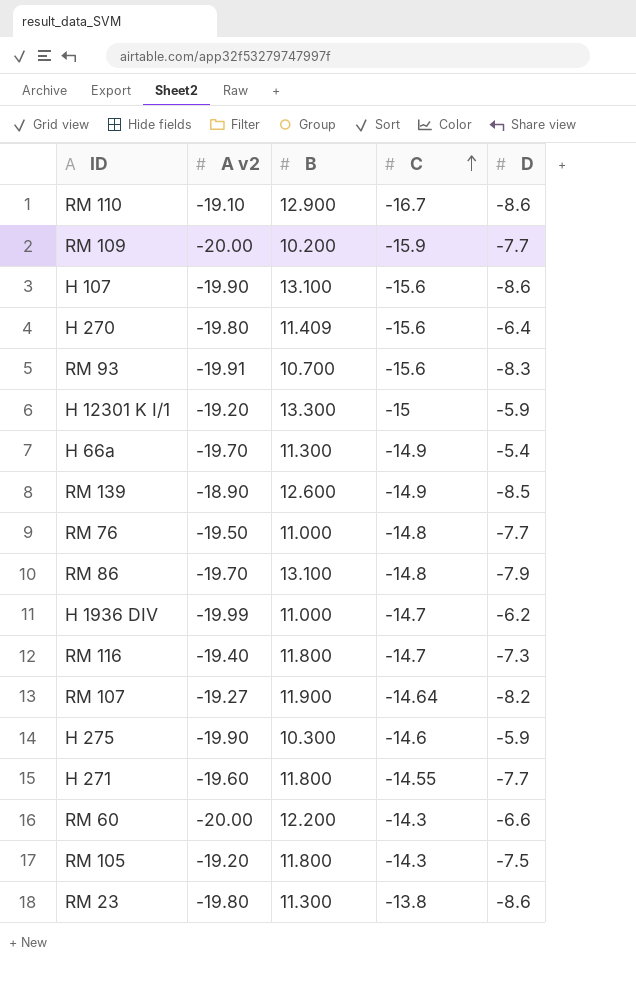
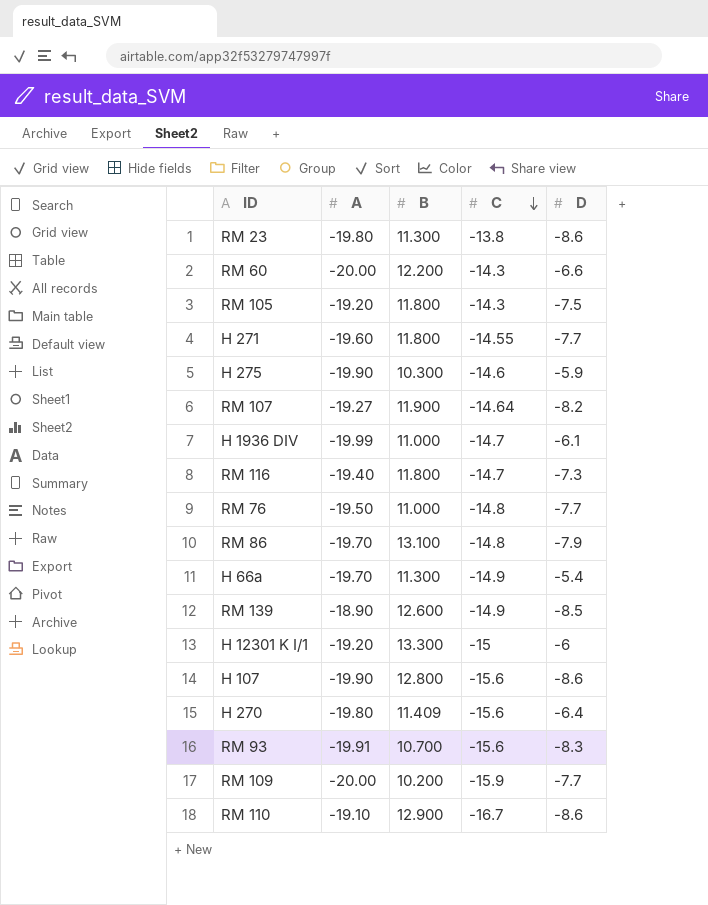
row order: C ascending -> C descending
column name: A v2 -> A
H 1936 DIV | D: -6.2 -> -6.1
H 12301 K I/1 | D: -5.9 -> -6
H 107 | B: 13.100 -> 12.800

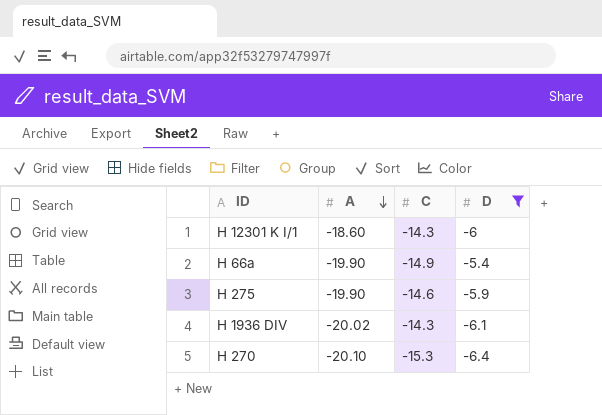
filter: none -> D >= -6.4
row order: C descending -> A descending
column B | position: 3 -> none
H 12301 K I/1 | A: -19.20 -> -18.60
H 12301 K I/1 | C: -15 -> -14.3
H 66a | A: -19.70 -> -19.90
H 1936 DIV | A: -19.99 -> -20.02
H 1936 DIV | C: -14.7 -> -14.3
H 270 | A: -19.80 -> -20.10
H 270 | C: -15.6 -> -15.3

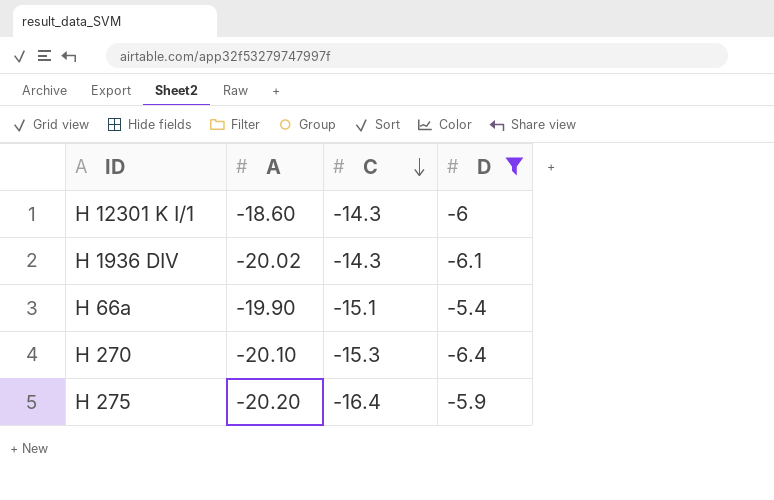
row order: A descending -> C descending
H 66a | C: -14.9 -> -15.1
H 275 | A: -19.90 -> -20.20
H 275 | C: -14.6 -> -16.4

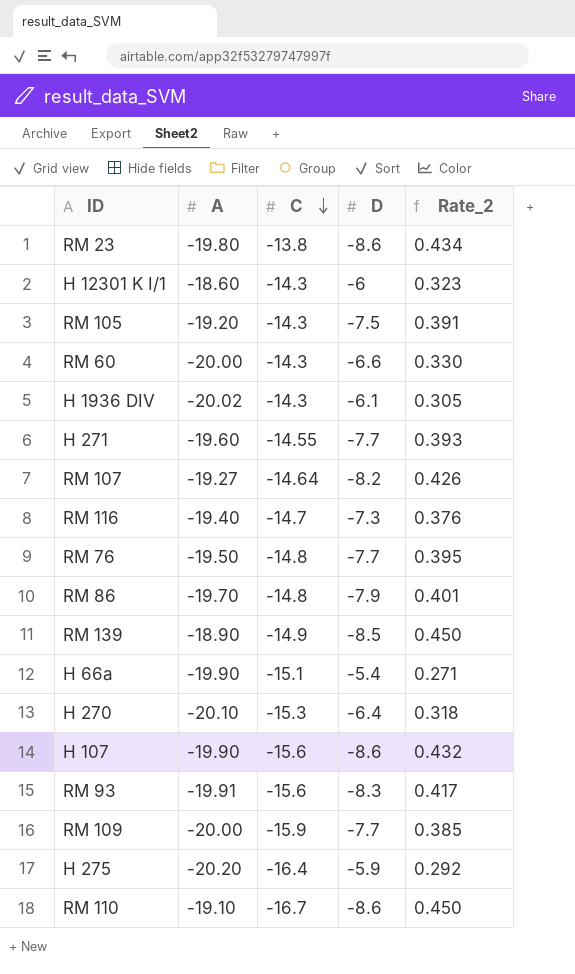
filter: D >= -6.4 -> none
column Rate_2 | formula: none -> [D] / [A]

